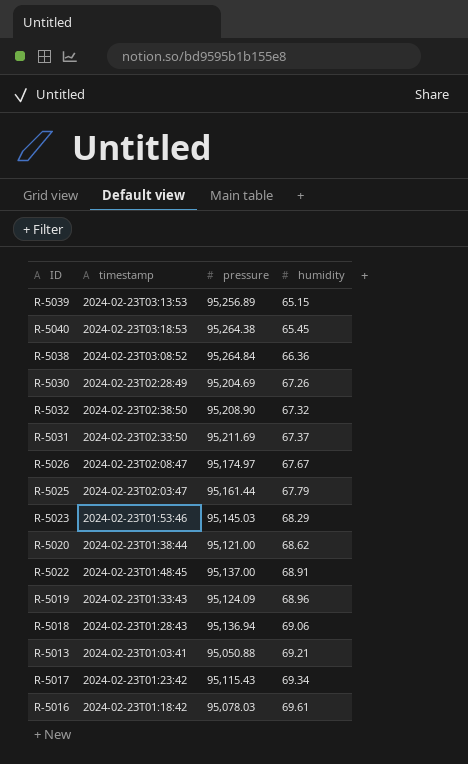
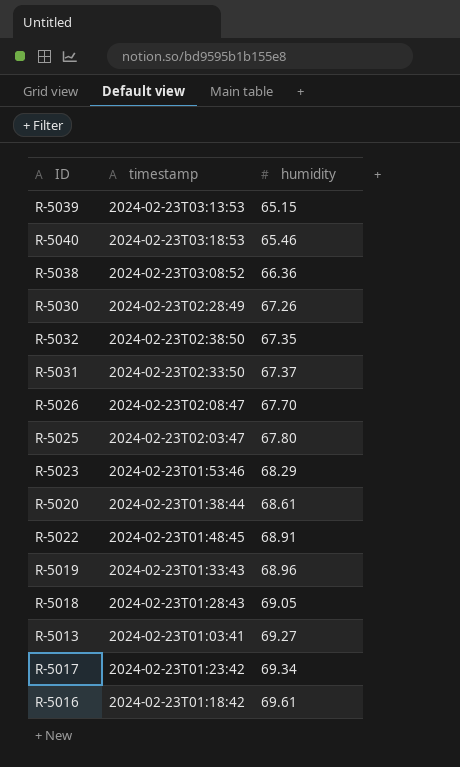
column pressure | position: 3 -> none
R-5040 | humidity: 65.45 -> 65.46
R-5032 | humidity: 67.32 -> 67.35
R-5026 | humidity: 67.67 -> 67.70
R-5025 | humidity: 67.79 -> 67.80
R-5020 | humidity: 68.62 -> 68.61
R-5018 | humidity: 69.06 -> 69.05
R-5013 | humidity: 69.21 -> 69.27

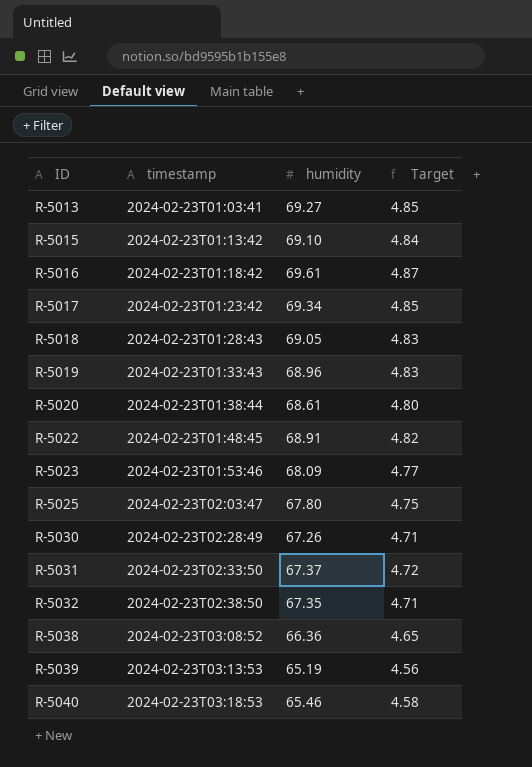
row order: humidity ascending -> ID ascending
column Target | formula: none -> [humidity] * 0.07
row R-5026: 2024-02-23T02:08:47 | 67.70 -> none
row R-5015: none -> 2024-02-23T01:13:42 | 69.10 | 4.84
R-5023 | humidity: 68.29 -> 68.09
R-5039 | humidity: 65.15 -> 65.19

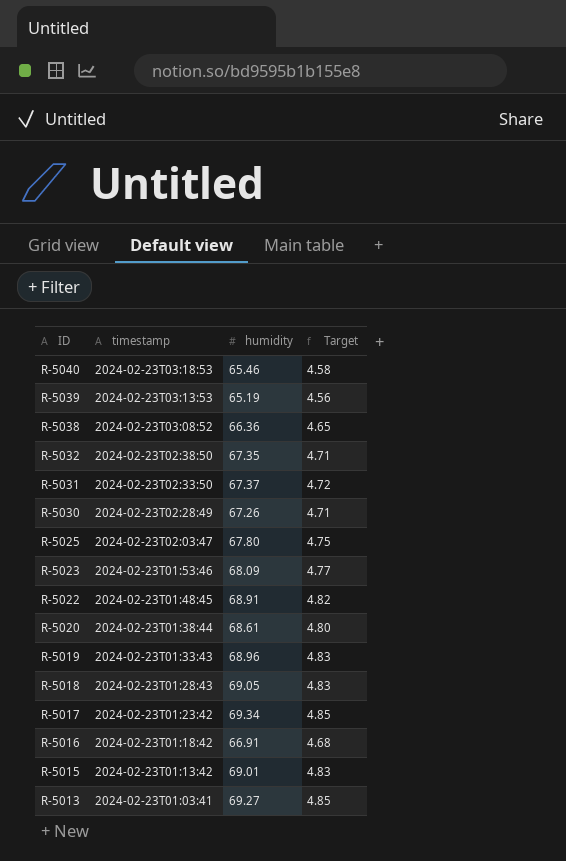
row order: ID ascending -> ID descending
R-5016 | humidity: 69.61 -> 66.91
R-5016 | Target: 4.87 -> 4.68
R-5015 | humidity: 69.10 -> 69.01
R-5015 | Target: 4.84 -> 4.83

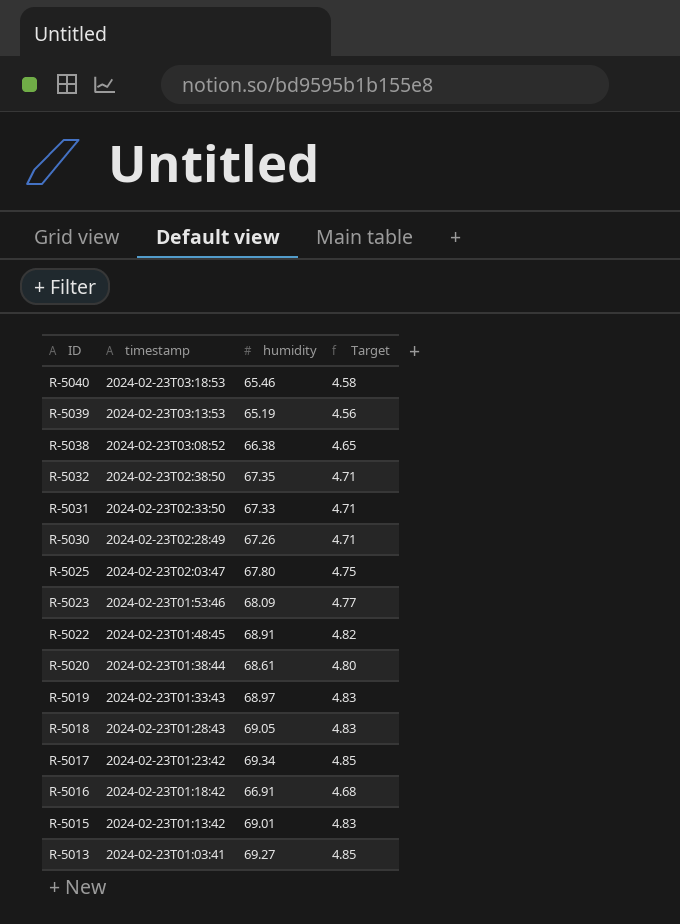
R-5038 | humidity: 66.36 -> 66.38
R-5031 | humidity: 67.37 -> 67.33
R-5031 | Target: 4.72 -> 4.71
R-5019 | humidity: 68.96 -> 68.97

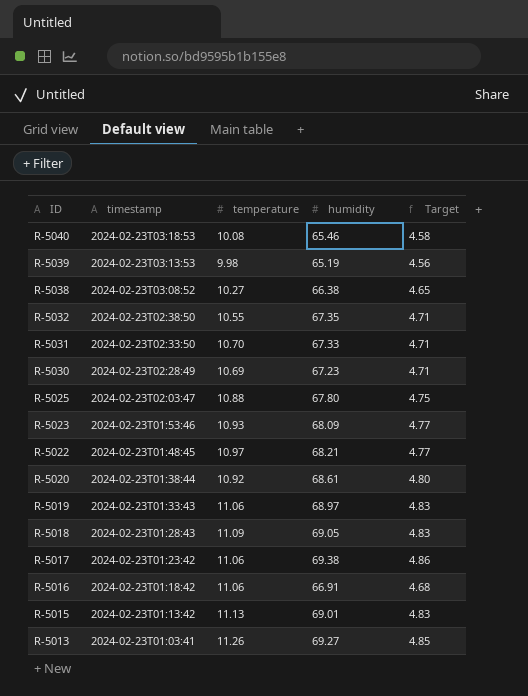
column temperature | position: none -> 3
R-5030 | humidity: 67.26 -> 67.23
R-5022 | humidity: 68.91 -> 68.21
R-5022 | Target: 4.82 -> 4.77
R-5017 | humidity: 69.34 -> 69.38
R-5017 | Target: 4.85 -> 4.86

